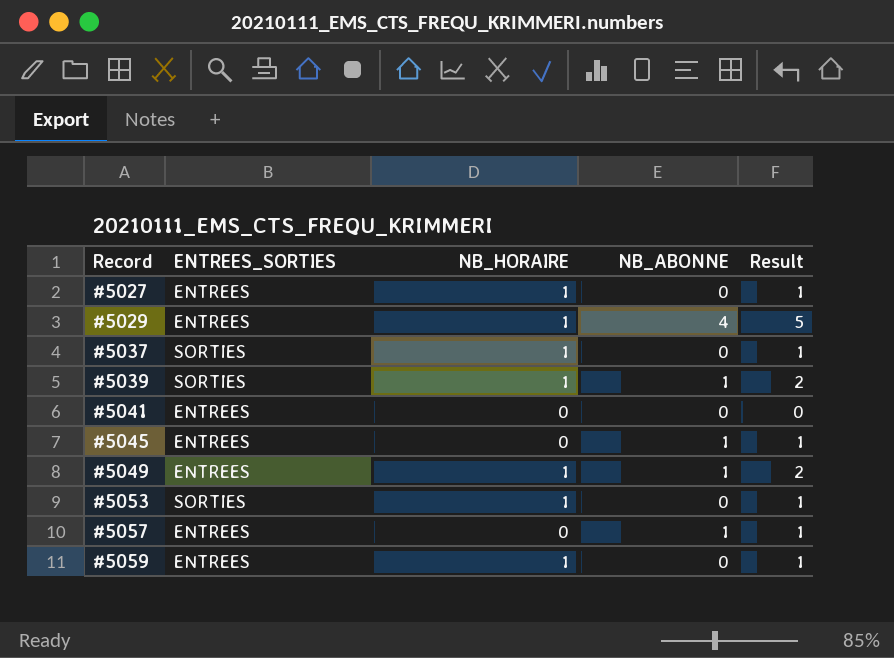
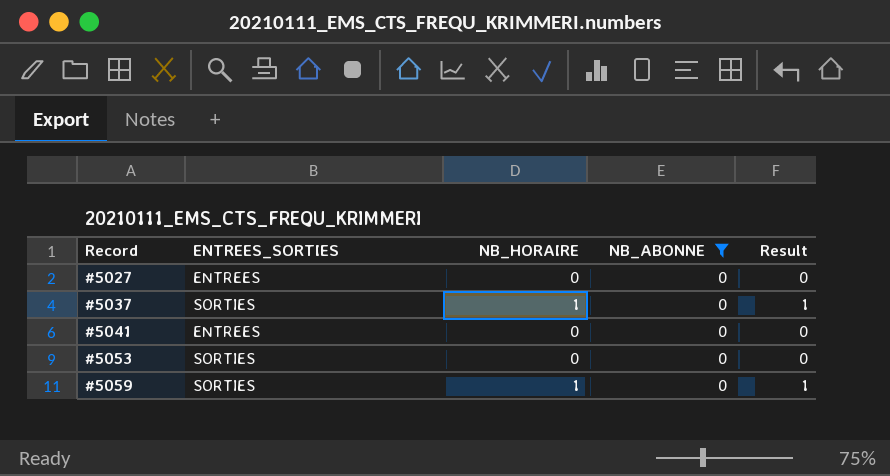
filter: none -> NB_ABONNE = 0
#5027 | NB_HORAIRE: 1 -> 0
#5027 | Result: 1 -> 0
#5053 | NB_HORAIRE: 1 -> 0
#5053 | Result: 1 -> 0
#5059 | ENTREES_SORTIES: ENTREES -> SORTIES

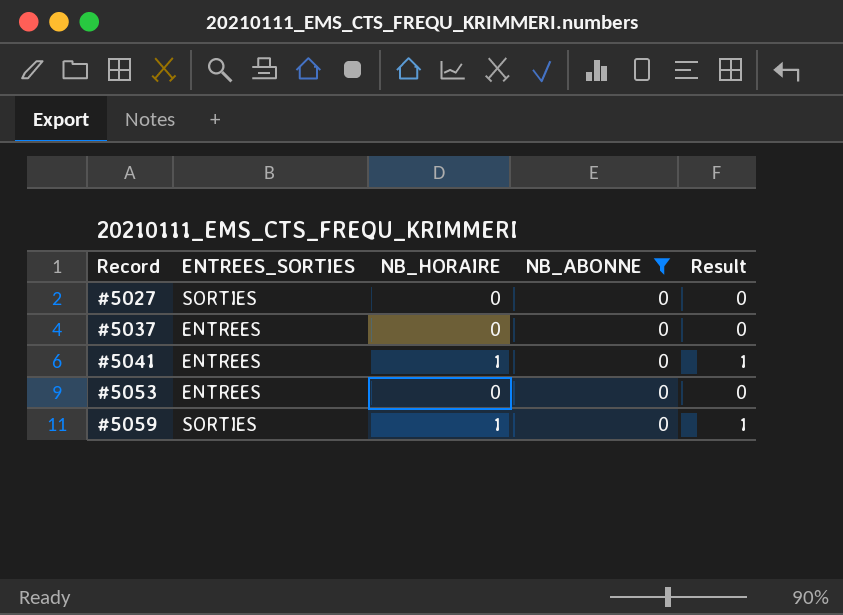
#5027 | ENTREES_SORTIES: ENTREES -> SORTIES
#5037 | ENTREES_SORTIES: SORTIES -> ENTREES
#5037 | NB_HORAIRE: 1 -> 0
#5037 | Result: 1 -> 0
#5041 | NB_HORAIRE: 0 -> 1
#5041 | Result: 0 -> 1
#5053 | ENTREES_SORTIES: SORTIES -> ENTREES

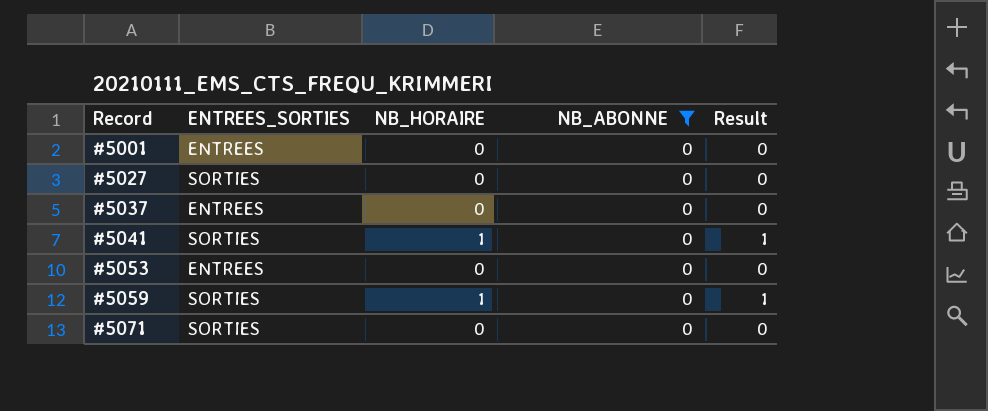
row #5001: none -> ENTREES | 0 | 0 | 0
#5041 | ENTREES_SORTIES: ENTREES -> SORTIES
row #5071: none -> SORTIES | 0 | 0 | 0

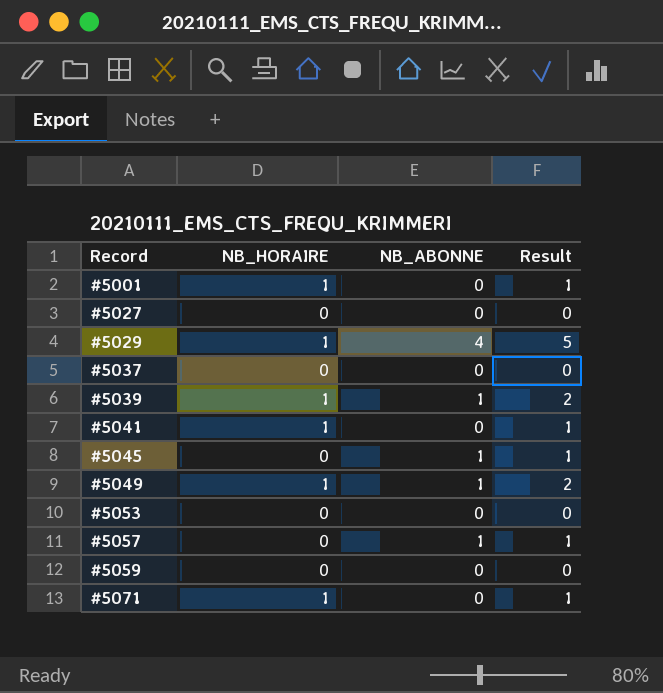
filter: NB_ABONNE = 0 -> none
column ENTREES_SORTIES | position: 2 -> none
#5001 | NB_HORAIRE: 0 -> 1
#5001 | Result: 0 -> 1
#5059 | NB_HORAIRE: 1 -> 0
#5059 | Result: 1 -> 0
#5071 | NB_HORAIRE: 0 -> 1
#5071 | Result: 0 -> 1

